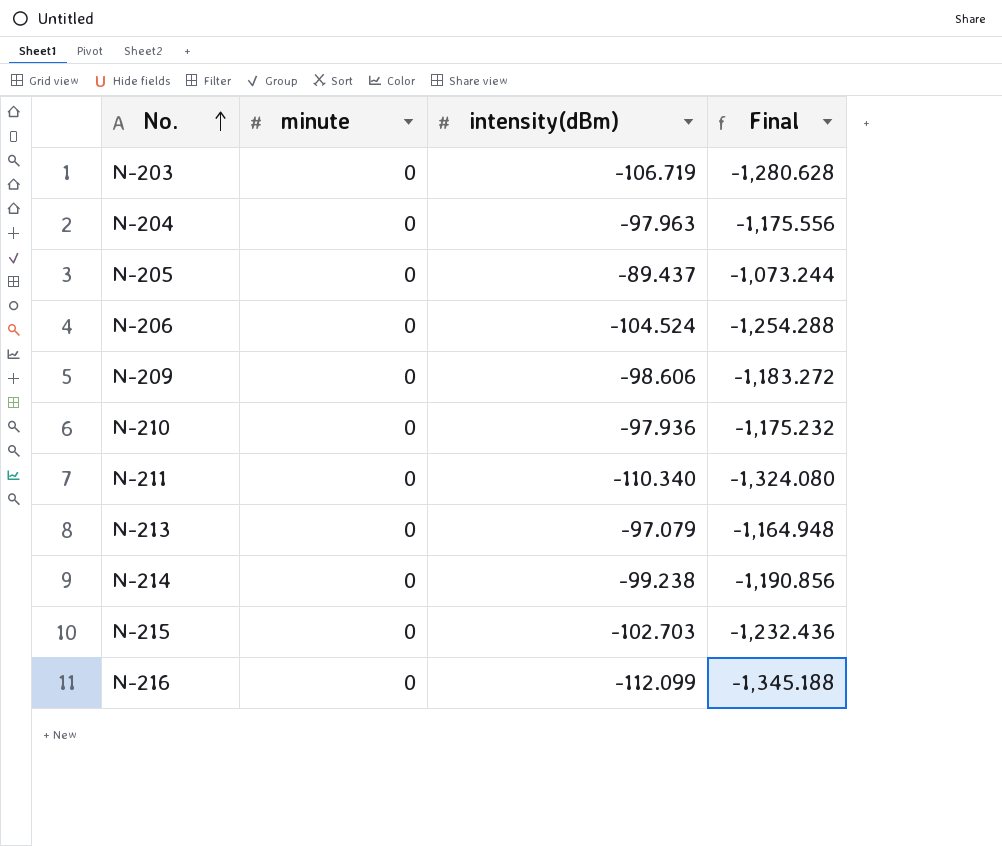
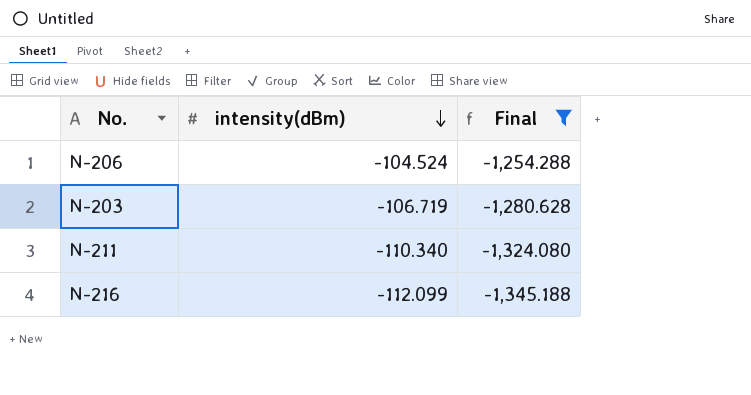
filter: none -> Final <= -1,254.288
row order: No. ascending -> intensity(dBm) descending
column minute | position: 2 -> none

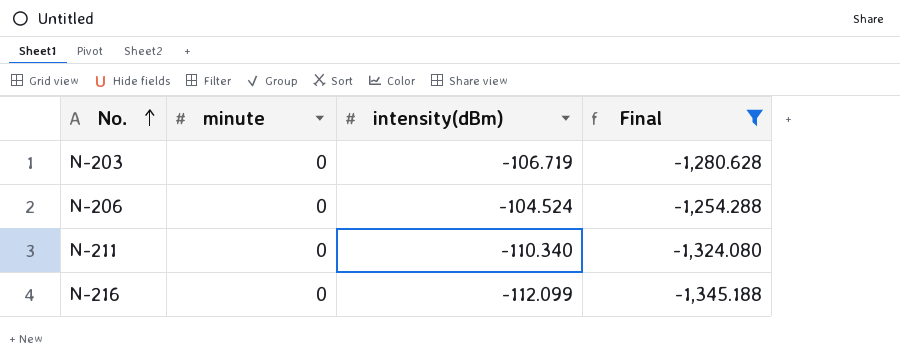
row order: intensity(dBm) descending -> No. ascending
column minute | position: none -> 2

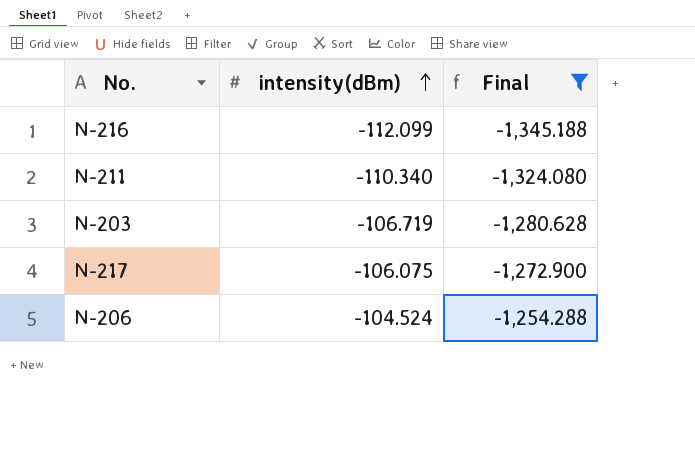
row order: No. ascending -> intensity(dBm) ascending
column minute | position: 2 -> none
row N-217: none -> -106.075 | -1,272.900

